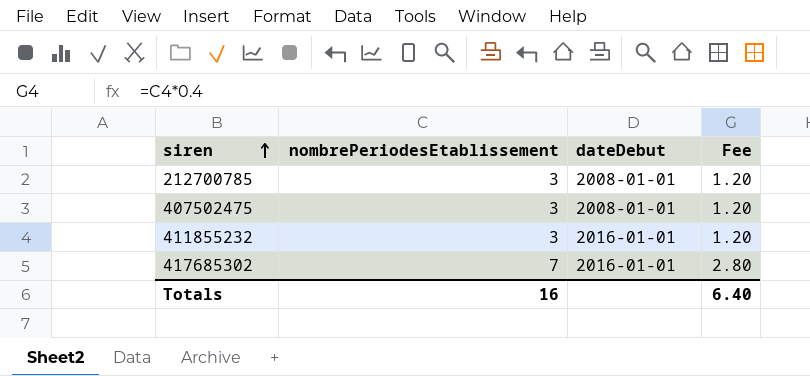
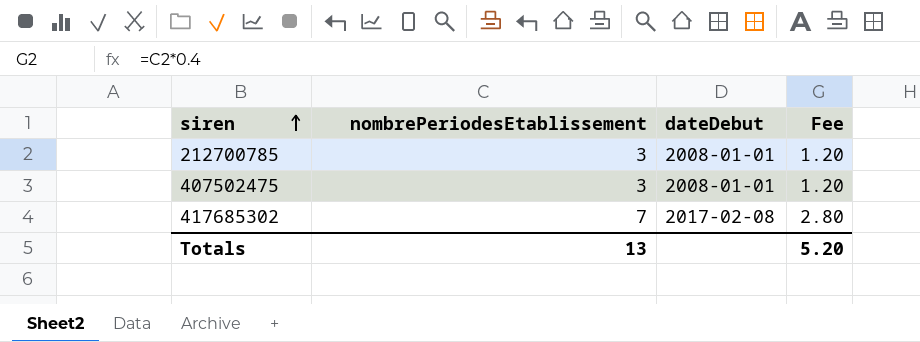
row 411855232: 3 | 2016-01-01 | 1.20 -> none
417685302 | dateDebut: 2016-01-01 -> 2017-02-08
Totals | nombrePeriodesEtablissement: 16 -> 13
Totals | Fee: 6.40 -> 5.20

